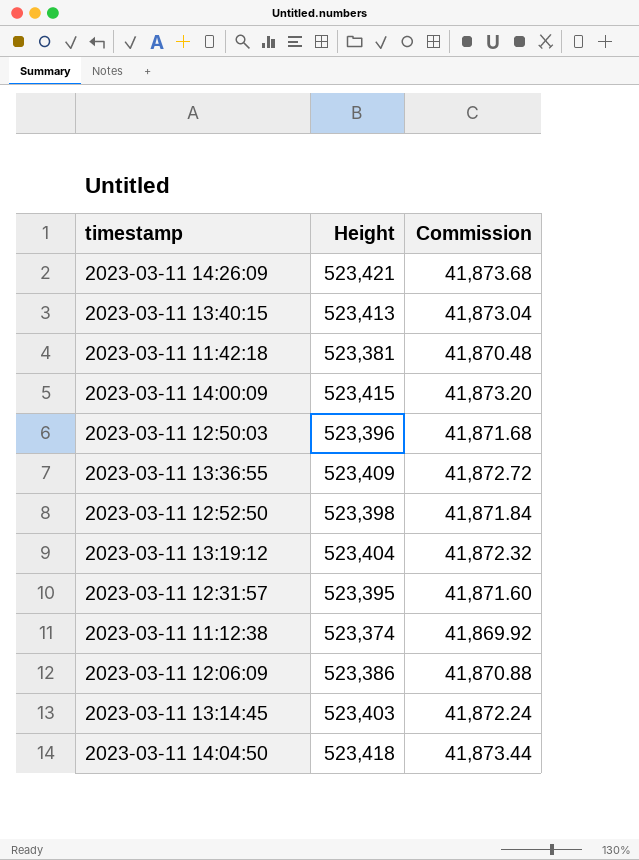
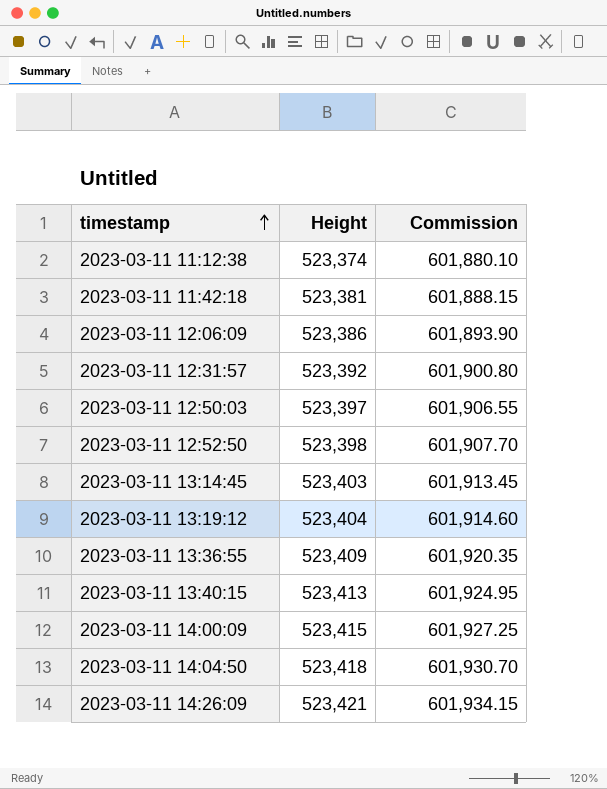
row order: none -> timestamp ascending
column Commission | formula: [Height] * 0.08 -> [Height] * 1.15
2023-03-11 12:31:57 | Height: 523,395 -> 523,392
2023-03-11 12:50:03 | Height: 523,396 -> 523,397

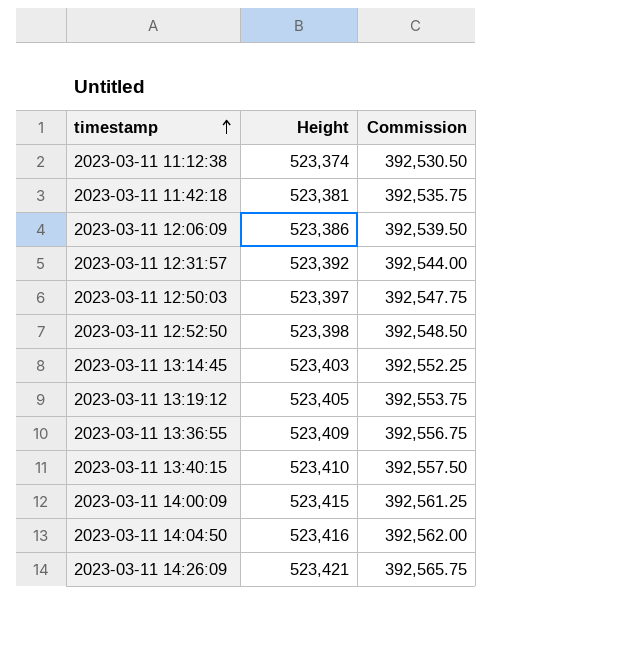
column Commission | formula: [Height] * 1.15 -> [Height] * 0.75
2023-03-11 13:19:12 | Height: 523,404 -> 523,405
2023-03-11 13:40:15 | Height: 523,413 -> 523,410
2023-03-11 14:04:50 | Height: 523,418 -> 523,416

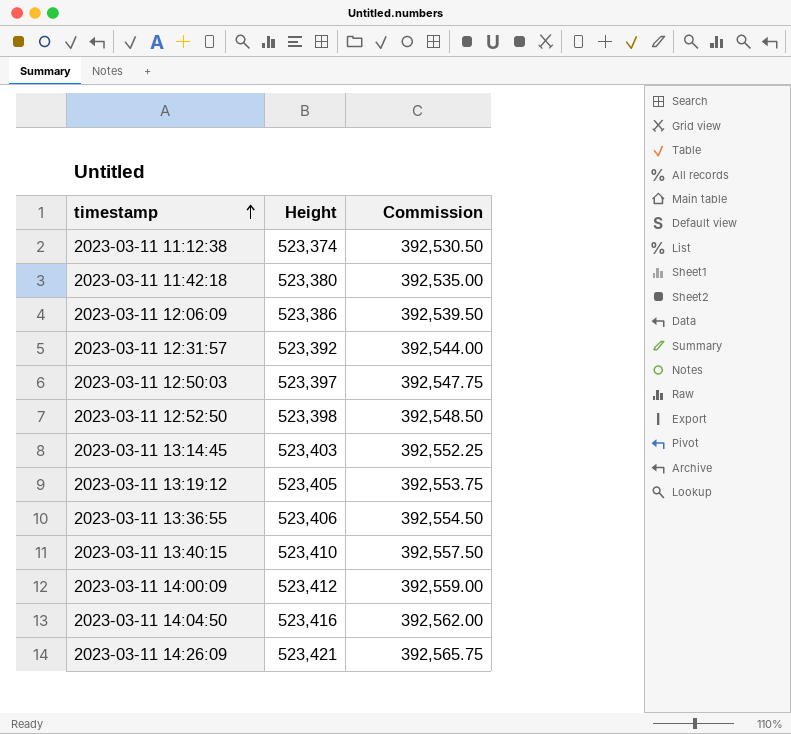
2023-03-11 11:42:18 | Height: 523,381 -> 523,380
2023-03-11 11:42:18 | Commission: 392,535.75 -> 392,535.00
2023-03-11 13:36:55 | Height: 523,409 -> 523,406
2023-03-11 13:36:55 | Commission: 392,556.75 -> 392,554.50
2023-03-11 14:00:09 | Height: 523,415 -> 523,412
2023-03-11 14:00:09 | Commission: 392,561.25 -> 392,559.00

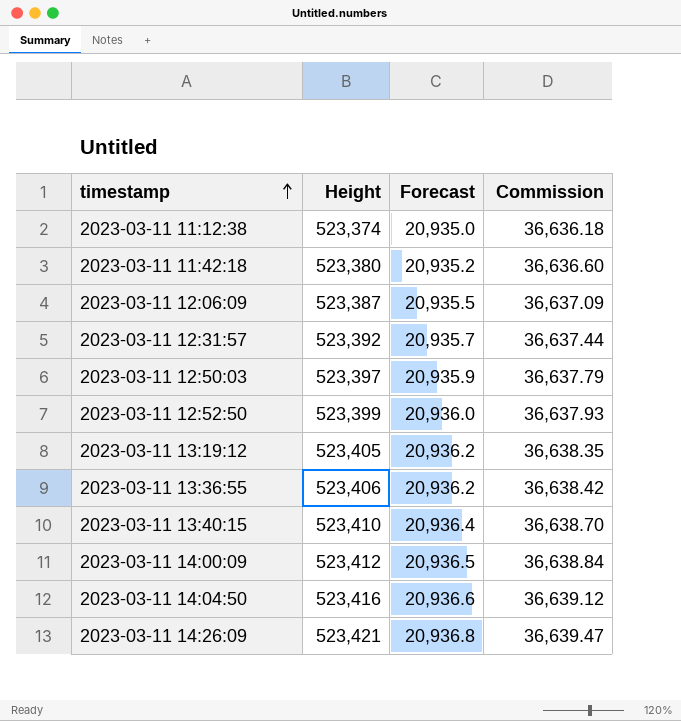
column Forecast | formula: none -> [Height] * 0.04
column Commission | formula: [Height] * 0.75 -> [Height] * 0.07
row 2023-03-11 13:14:45: 523,403 | 392,552.25 -> none
2023-03-11 12:06:09 | Height: 523,386 -> 523,387
2023-03-11 12:52:50 | Height: 523,398 -> 523,399

